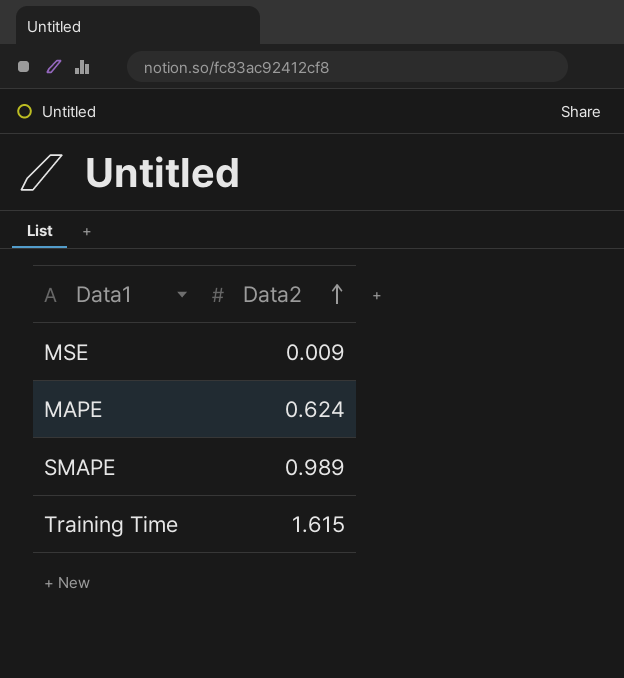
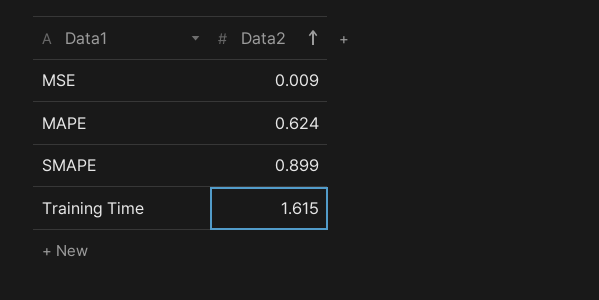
SMAPE | Data2: 0.989 -> 0.899

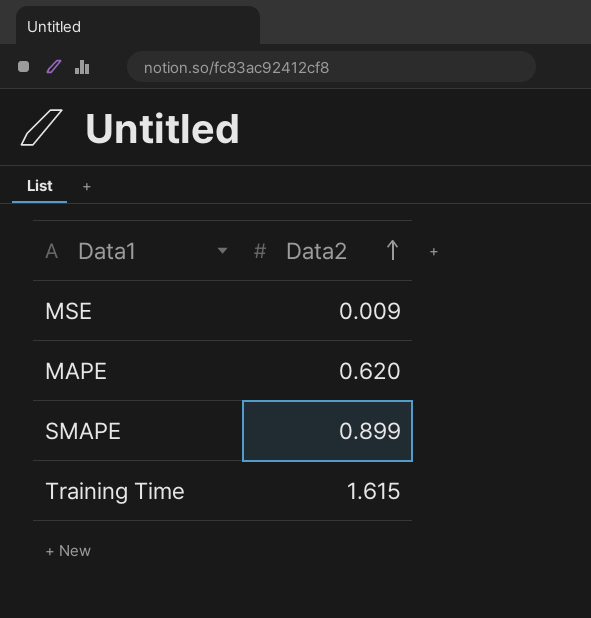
MAPE | Data2: 0.624 -> 0.620

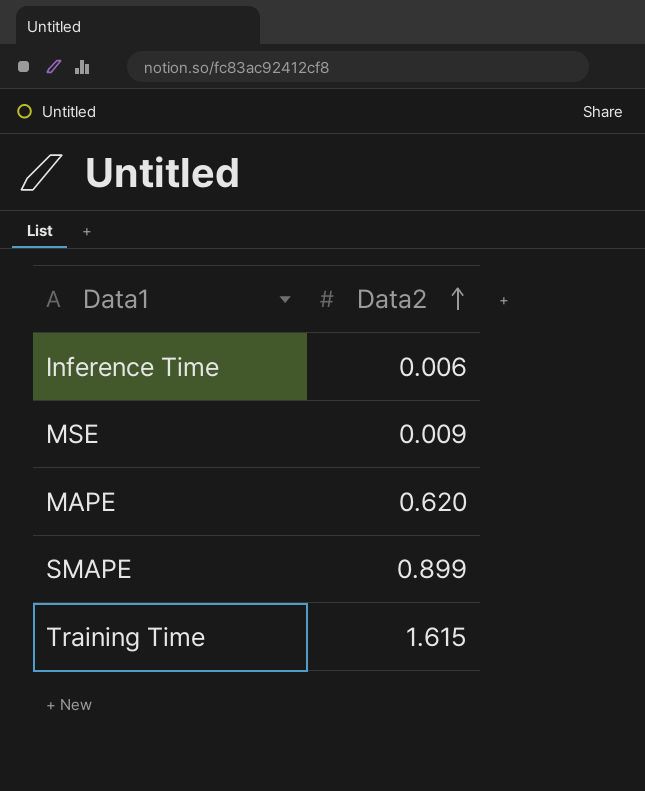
row Inference Time: none -> 0.006

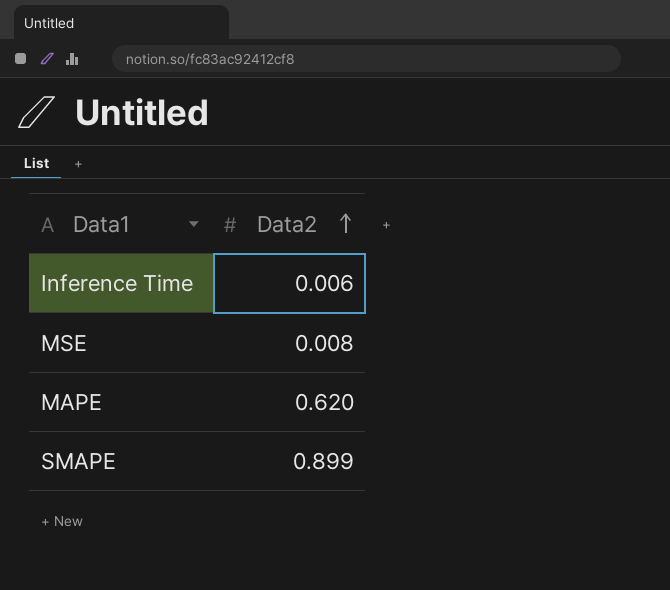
row Training Time: 1.615 -> none
MSE | Data2: 0.009 -> 0.008

